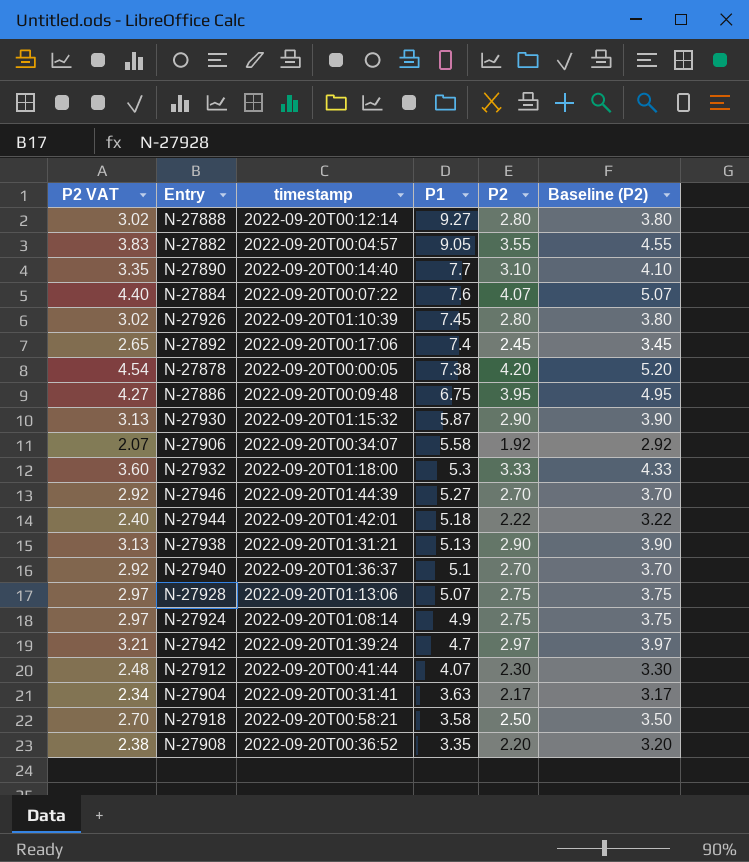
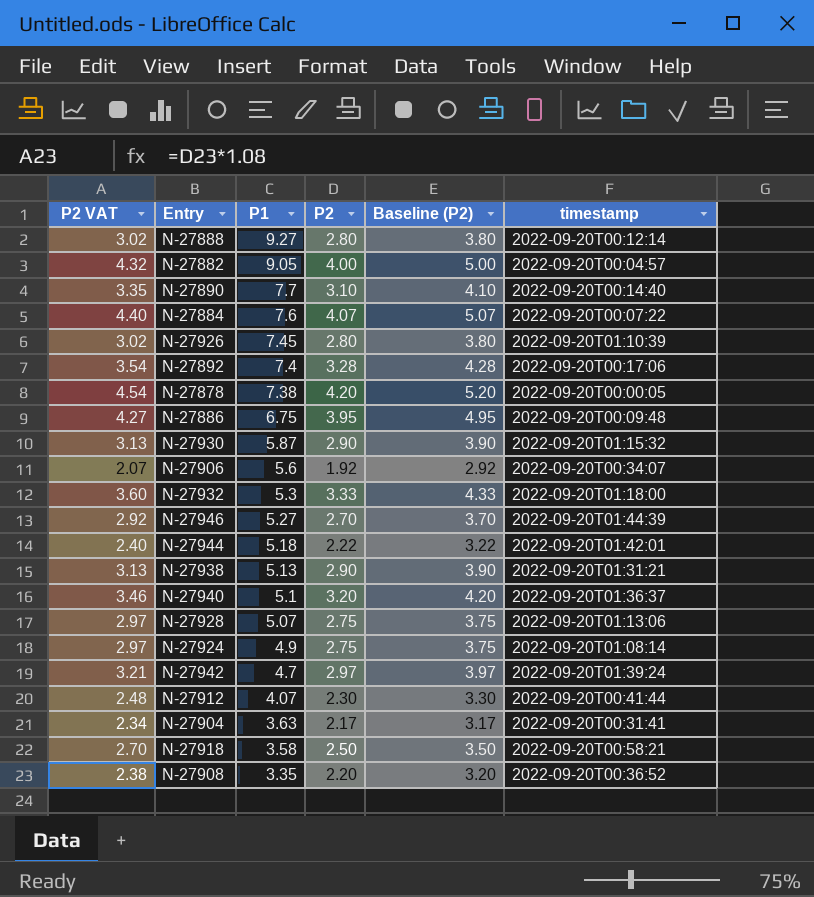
column timestamp | position: 3 -> 6
N-27882 | P2 VAT: 3.83 -> 4.32
N-27882 | P2: 3.55 -> 4.00
N-27882 | Baseline (P2): 4.55 -> 5.00
N-27892 | P2 VAT: 2.65 -> 3.54
N-27892 | P2: 2.45 -> 3.28
N-27892 | Baseline (P2): 3.45 -> 4.28
N-27906 | P1: 5.58 -> 5.6
N-27940 | P2 VAT: 2.92 -> 3.46
N-27940 | P2: 2.70 -> 3.20
N-27940 | Baseline (P2): 3.70 -> 4.20

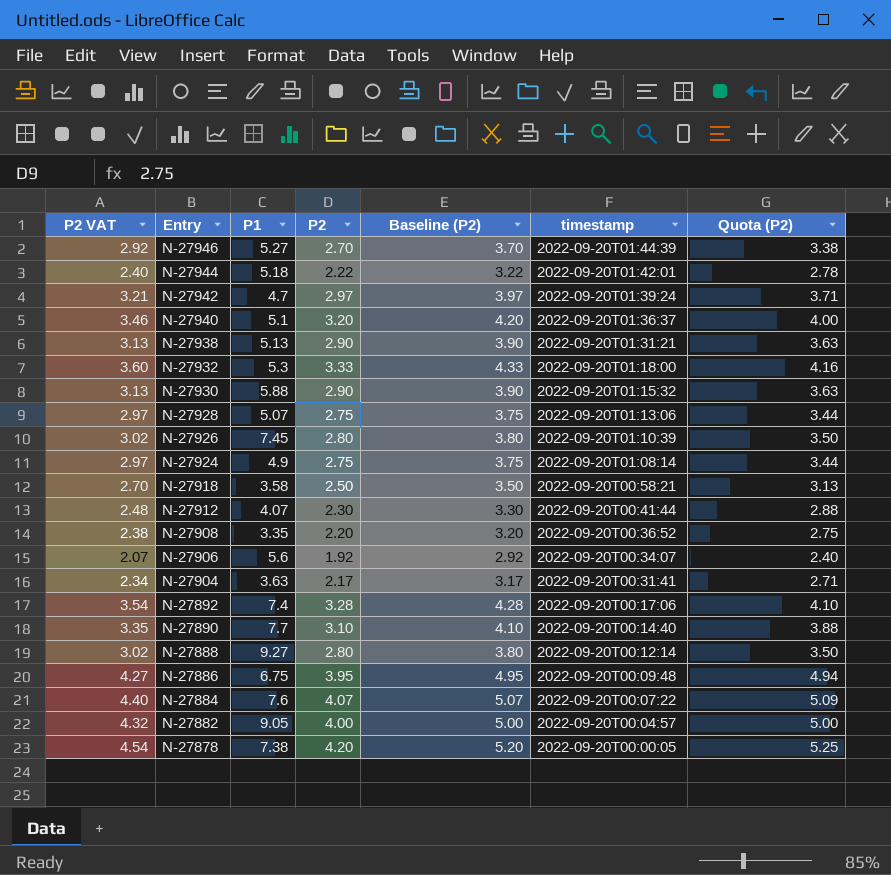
row order: P1 descending -> Entry descending
column Quota (P2) | formula: none -> [P2] * 1.25
N-27930 | P1: 5.87 -> 5.88

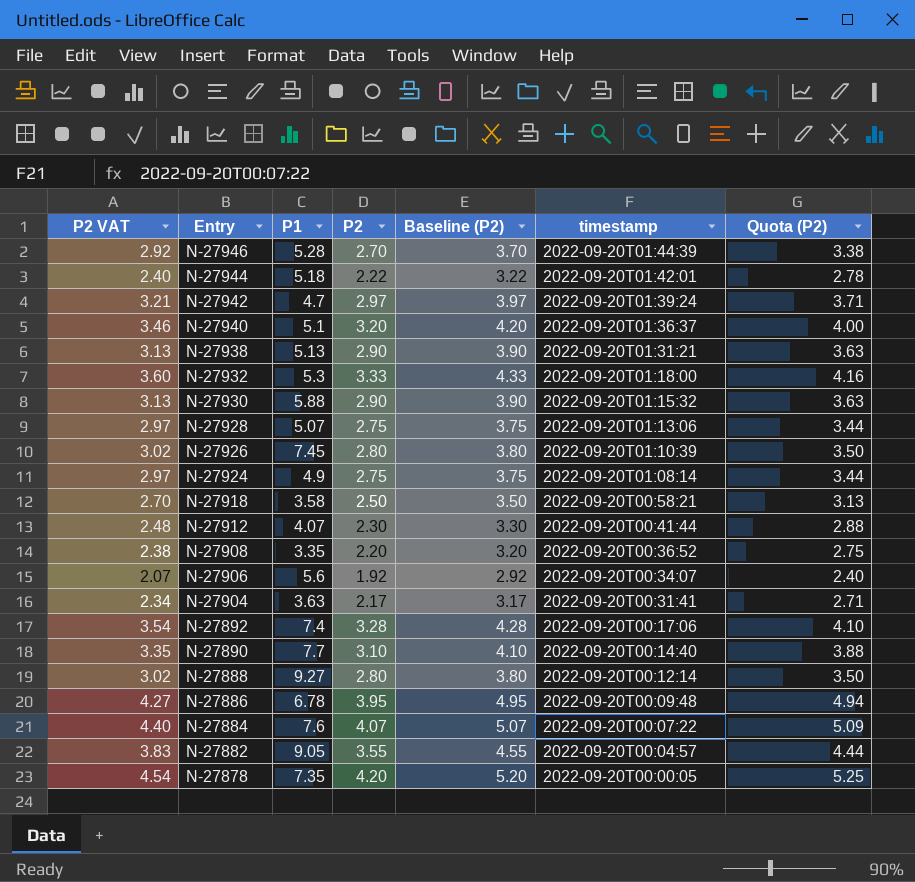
N-27946 | P1: 5.27 -> 5.28
N-27886 | P1: 6.75 -> 6.78
N-27882 | P2 VAT: 4.32 -> 3.83
N-27882 | P2: 4.00 -> 3.55
N-27882 | Baseline (P2): 5.00 -> 4.55
N-27882 | Quota (P2): 5.00 -> 4.44
N-27878 | P1: 7.38 -> 7.35

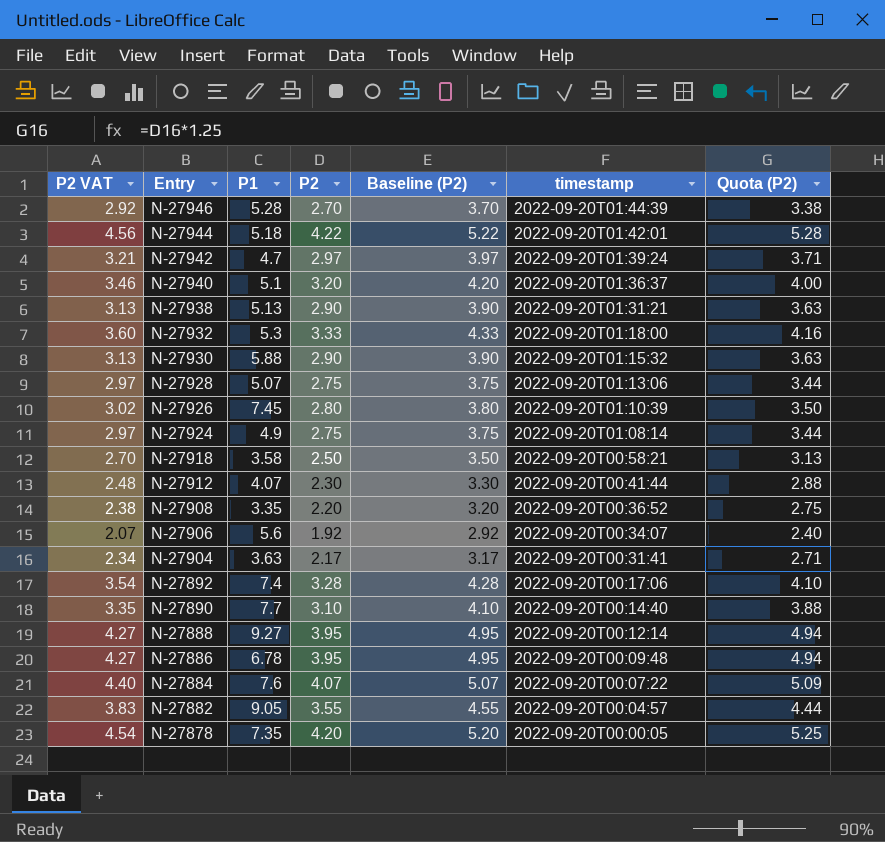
N-27944 | P2 VAT: 2.40 -> 4.56
N-27944 | P2: 2.22 -> 4.22
N-27944 | Baseline (P2): 3.22 -> 5.22
N-27944 | Quota (P2): 2.78 -> 5.28
N-27888 | P2 VAT: 3.02 -> 4.27
N-27888 | P2: 2.80 -> 3.95
N-27888 | Baseline (P2): 3.80 -> 4.95
N-27888 | Quota (P2): 3.50 -> 4.94

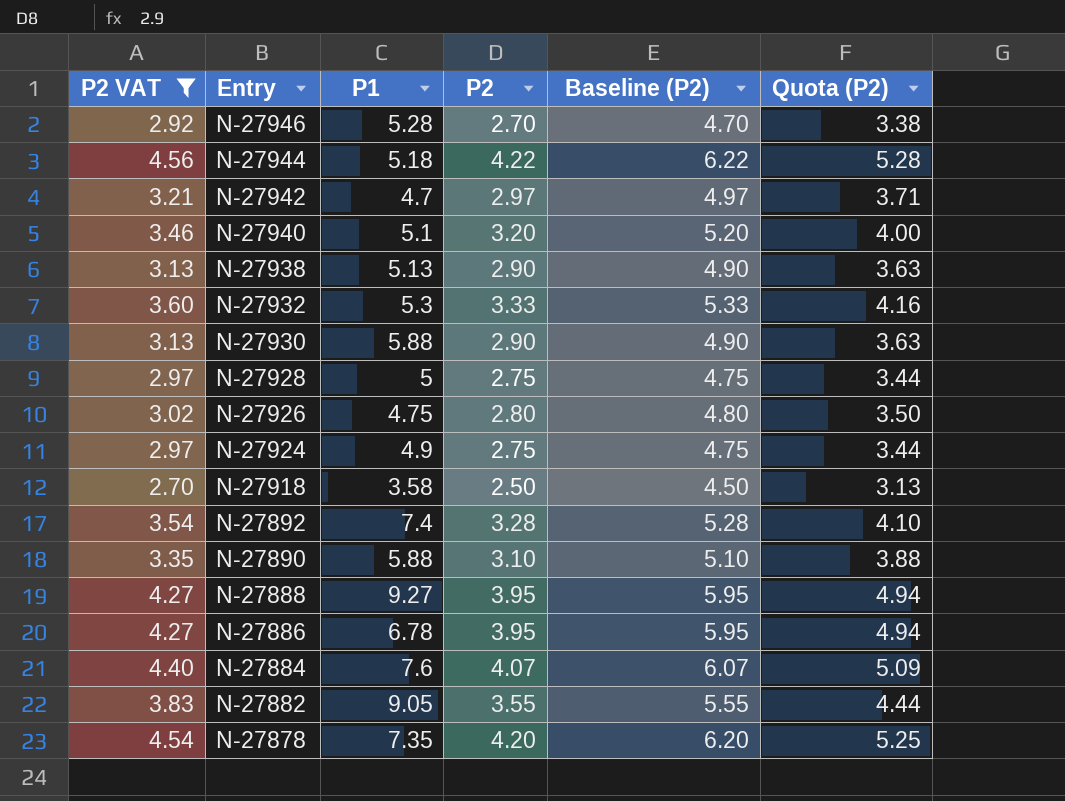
filter: none -> P2 VAT >= 2.70
column timestamp | position: 6 -> none
column Baseline (P2) | formula: [P2] + 1 -> [P2] + 2
N-27928 | P1: 5.07 -> 5
N-27926 | P1: 7.45 -> 4.75
N-27890 | P1: 7.7 -> 5.88

